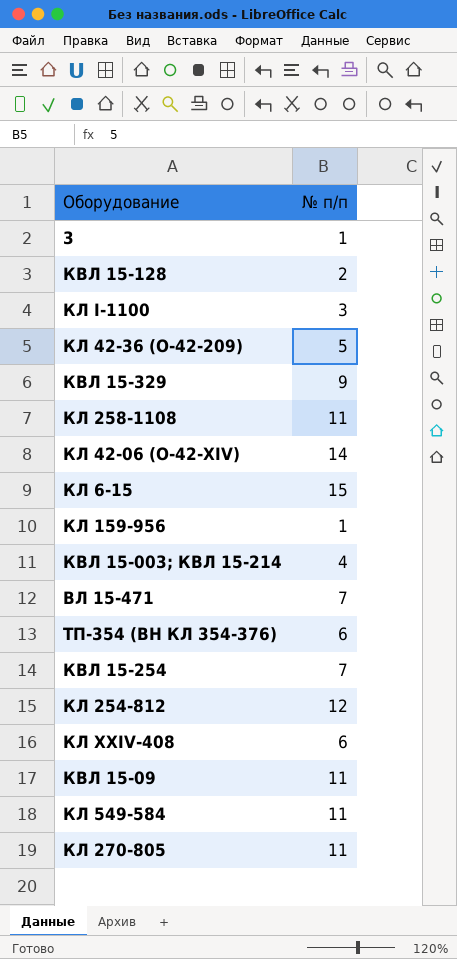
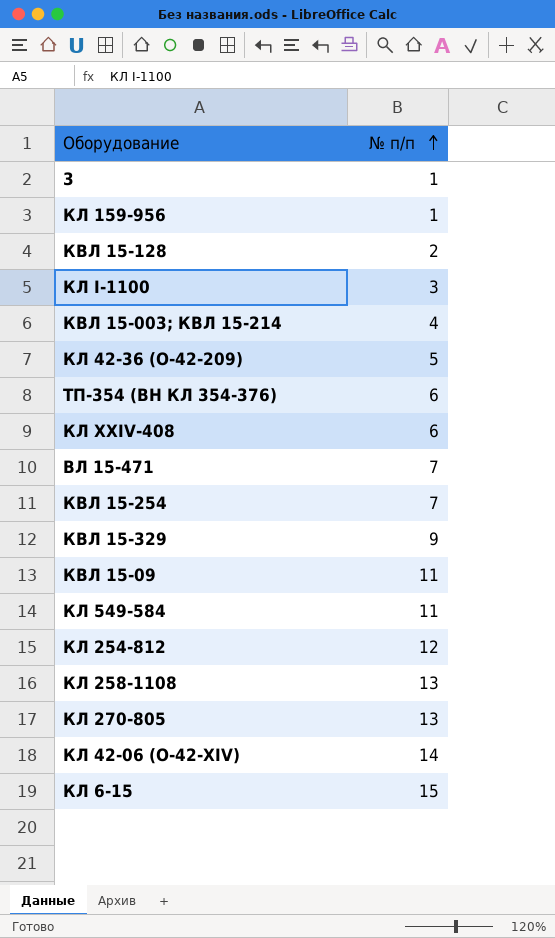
row order: none -> № п/п ascending
КЛ 258-1108 | № п/п: 11 -> 13
КЛ 270-805 | № п/п: 11 -> 13

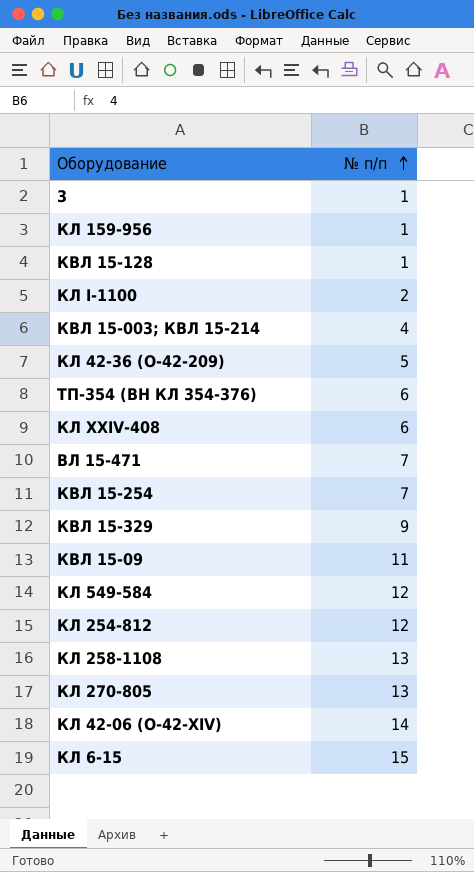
КВЛ 15-128 | № п/п: 2 -> 1
КЛ I-1100 | № п/п: 3 -> 2
КЛ 549-584 | № п/п: 11 -> 12

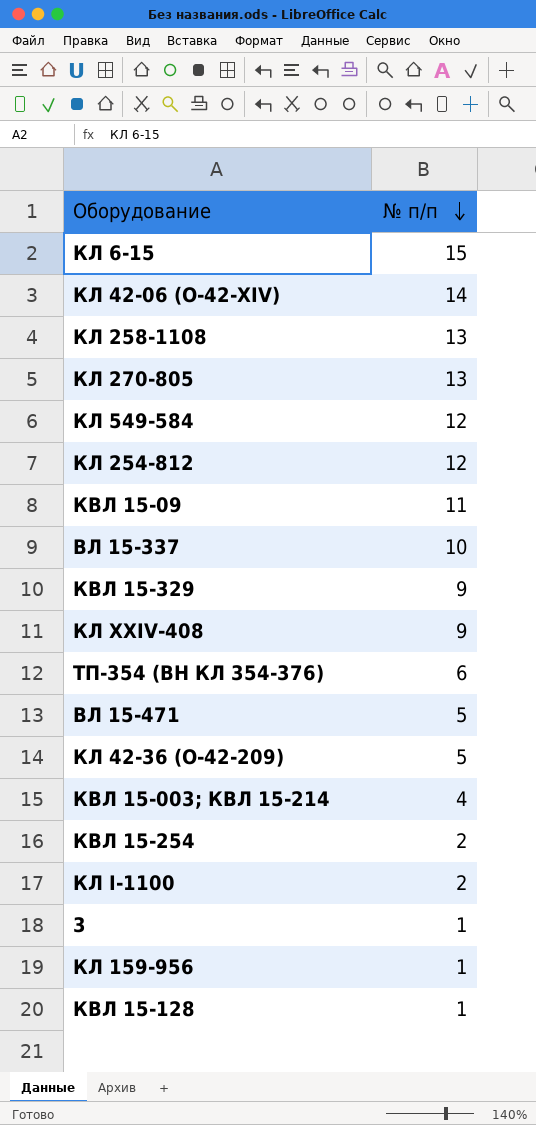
row order: № п/п ascending -> № п/п descending
row ВЛ 15-337: none -> 10
КЛ XXIV-408 | № п/п: 6 -> 9
ВЛ 15-471 | № п/п: 7 -> 5
КВЛ 15-254 | № п/п: 7 -> 2

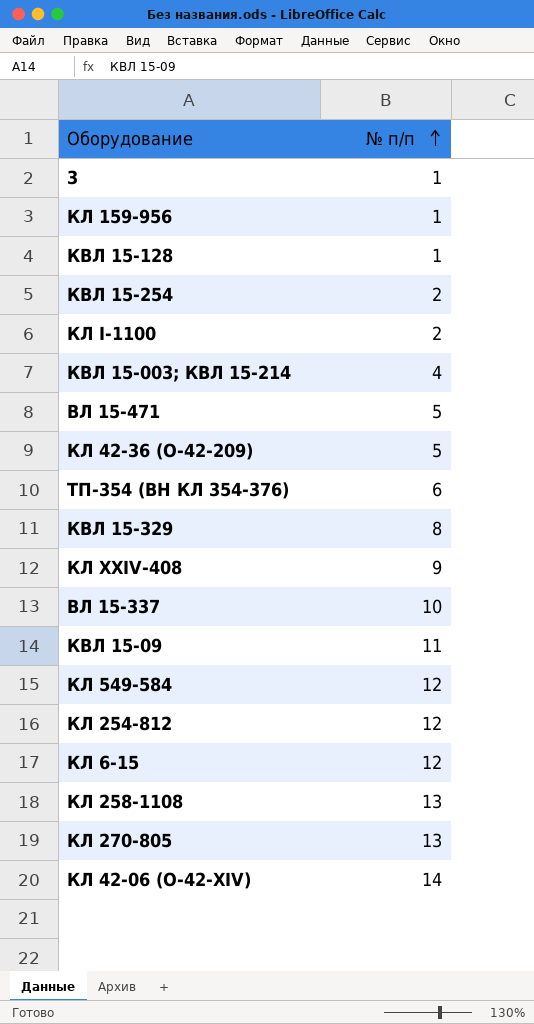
row order: № п/п descending -> № п/п ascending
КВЛ 15-329 | № п/п: 9 -> 8
КЛ 6-15 | № п/п: 15 -> 12

